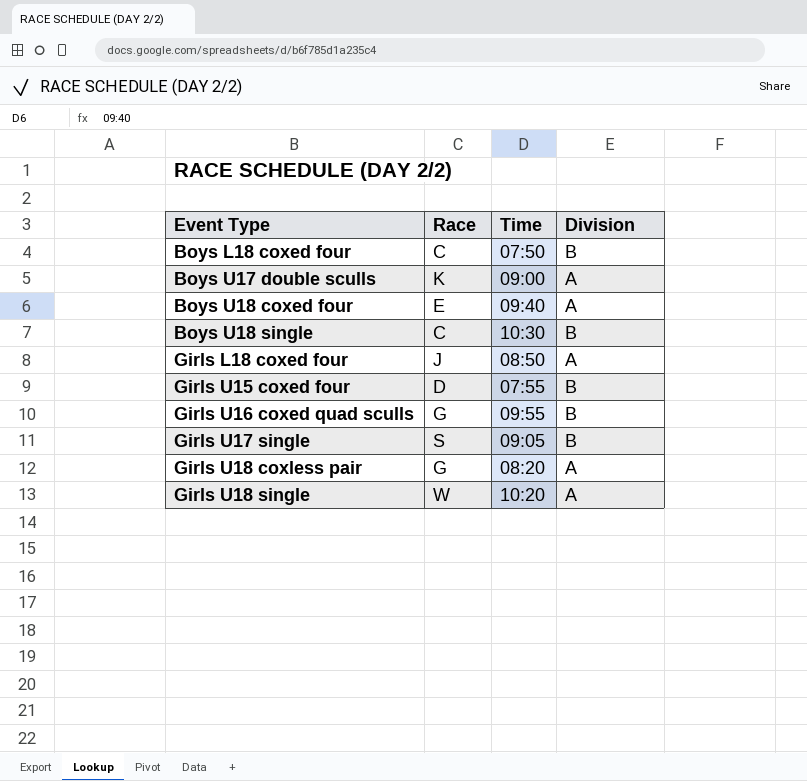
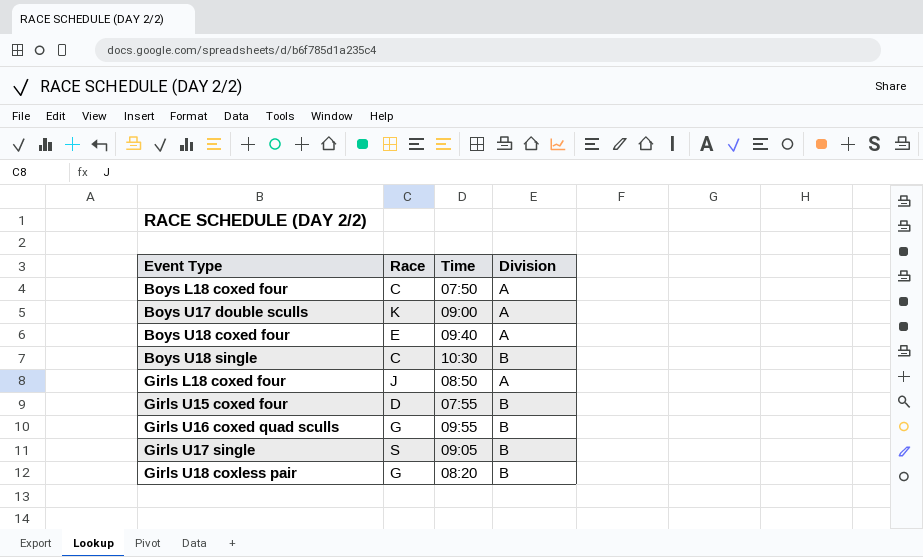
row Girls U18 single: W | 10:20 | A -> none
Boys L18 coxed four | Division: B -> A
Girls U18 coxless pair | Division: A -> B

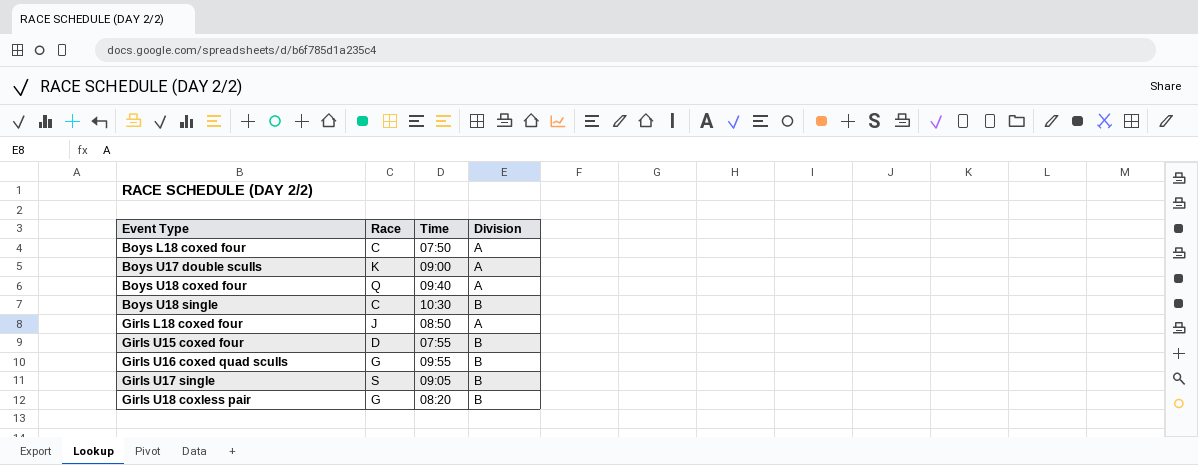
Boys U18 coxed four | Race: E -> Q

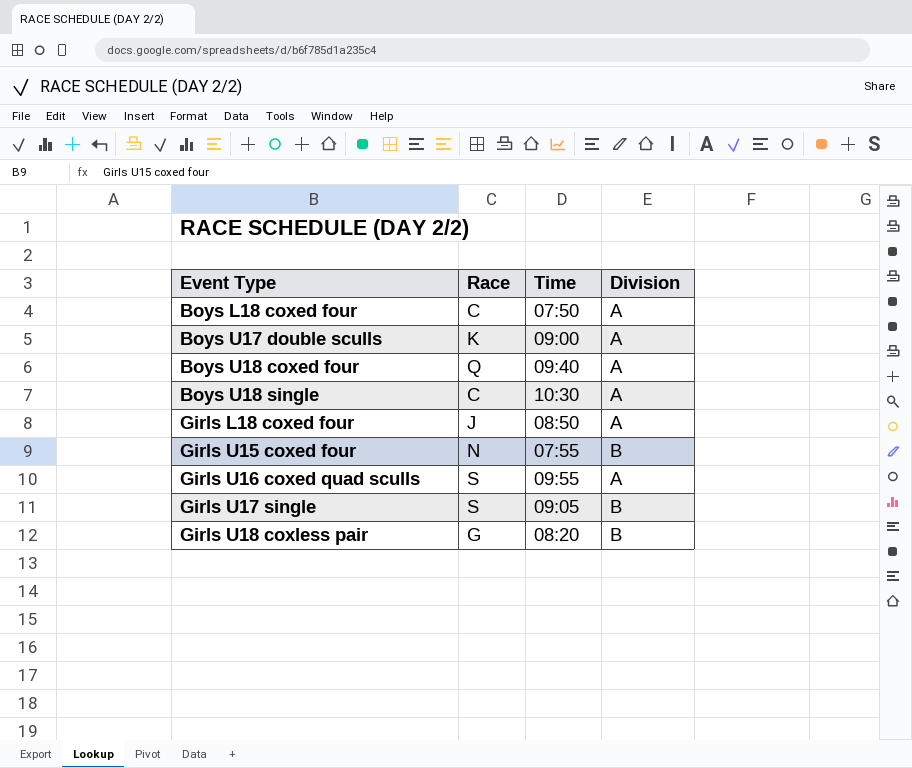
Boys U18 single | Division: B -> A
Girls U15 coxed four | Race: D -> N
Girls U16 coxed quad sculls | Race: G -> S
Girls U16 coxed quad sculls | Division: B -> A

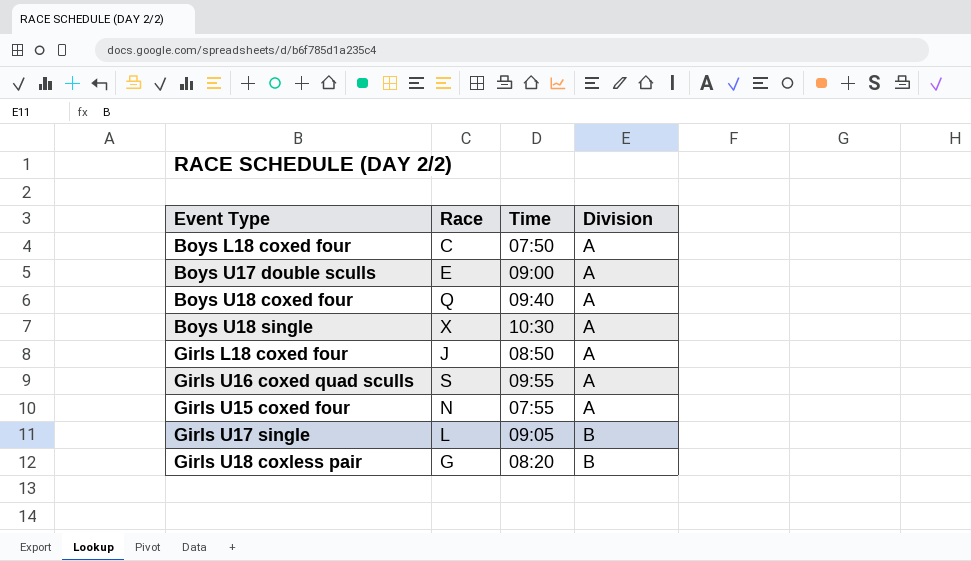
row order: Event Type ascending -> Division ascending
Boys U17 double sculls | Race: K -> E
Boys U18 single | Race: C -> X
Girls U15 coxed four | Division: B -> A
Girls U17 single | Race: S -> L

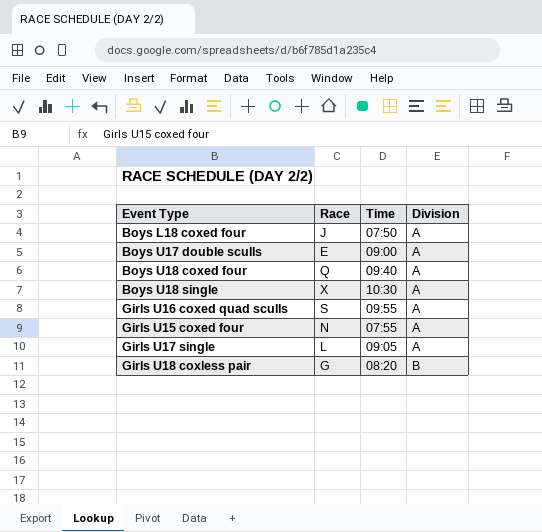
row Girls L18 coxed four: J | 08:50 | A -> none
Boys L18 coxed four | Race: C -> J
Girls U17 single | Division: B -> A

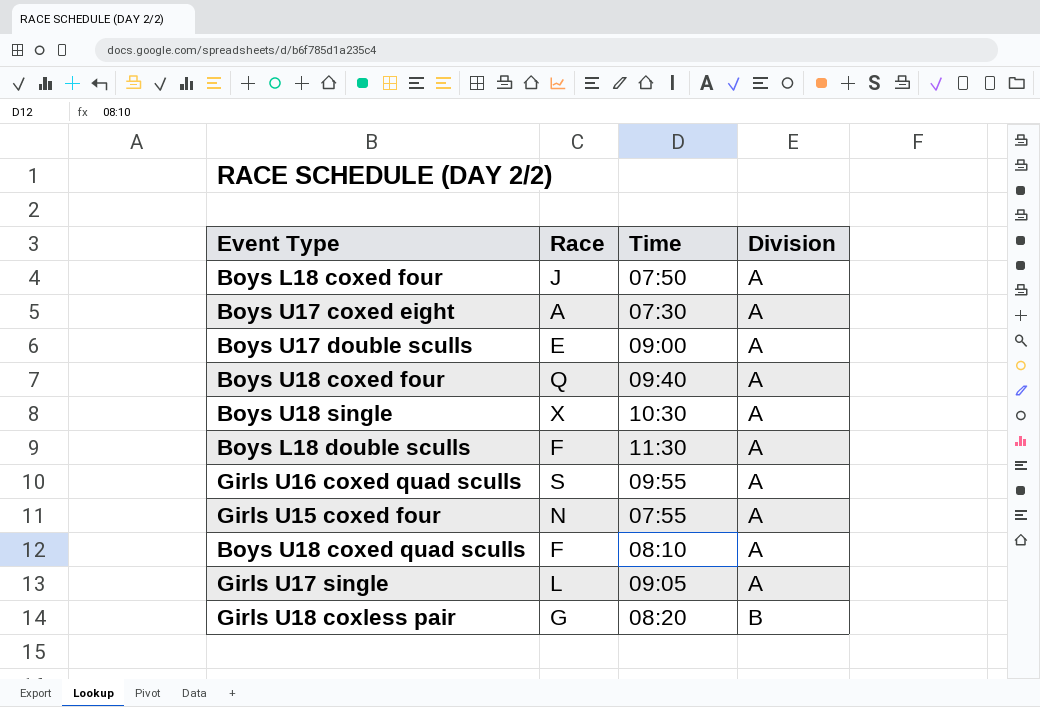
row Boys U17 coxed eight: none -> A | 07:30 | A
row Boys L18 double sculls: none -> F | 11:30 | A
row Boys U18 coxed quad sculls: none -> F | 08:10 | A

